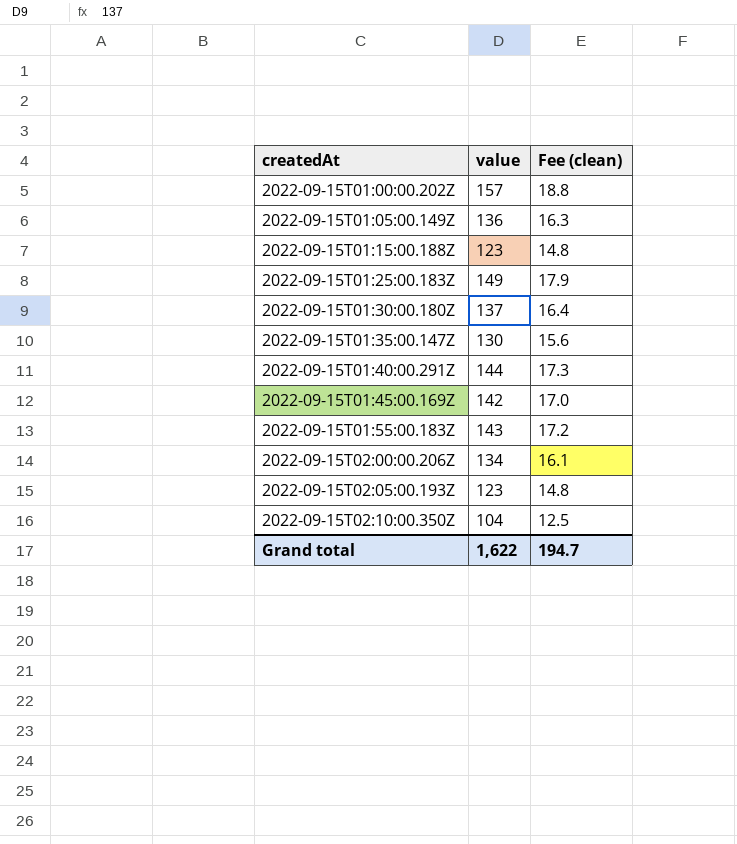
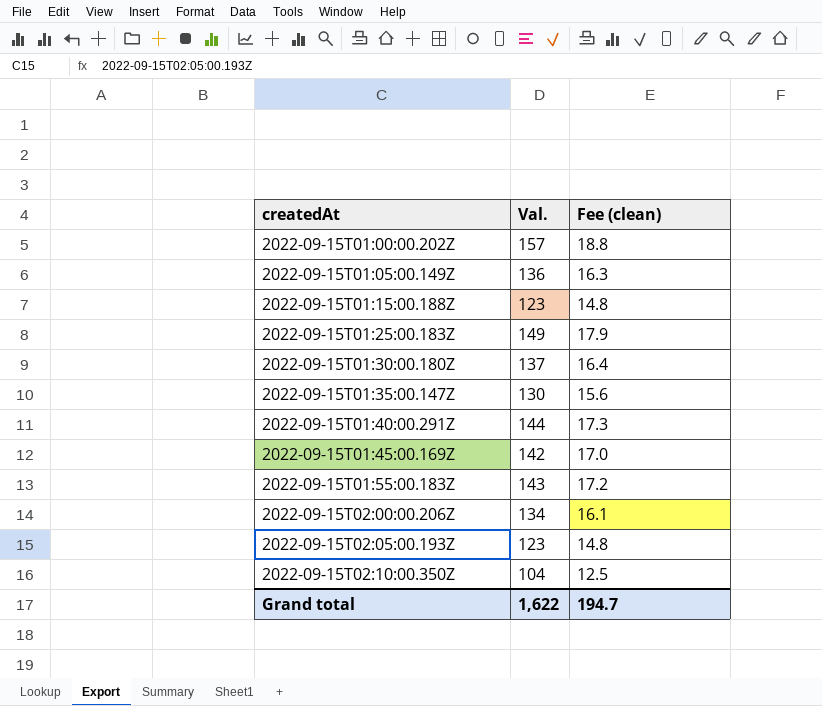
column name: value -> Val.

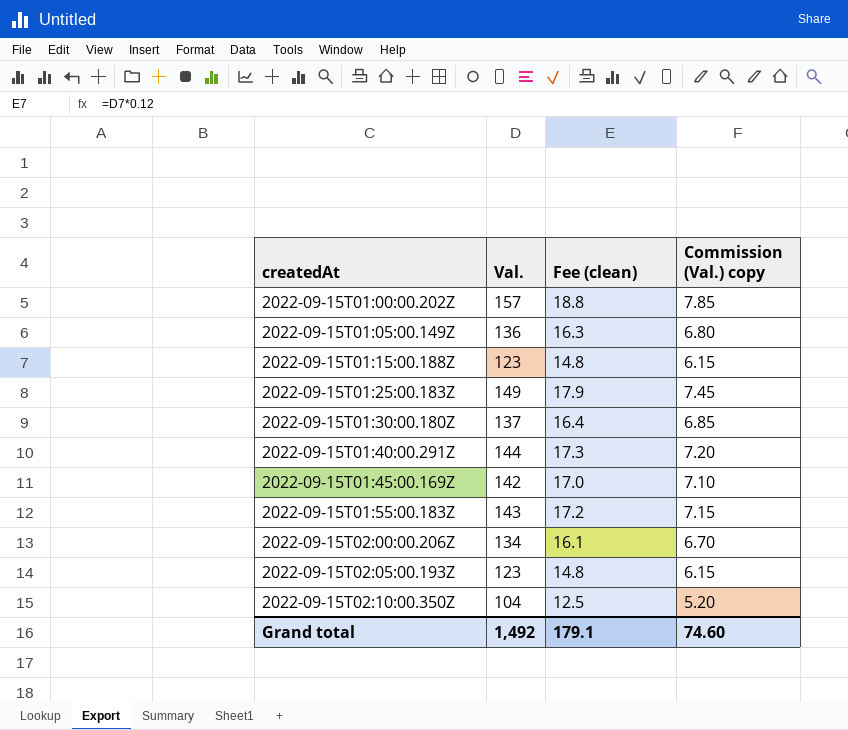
column Commission (Val.) copy | formula: none -> [Val.] * 0.05
row 2022-09-15T01:35:00.147Z: 130 | 15.6 -> none
Grand total | Val.: 1,622 -> 1,492
Grand total | Fee (clean): 194.7 -> 179.1

